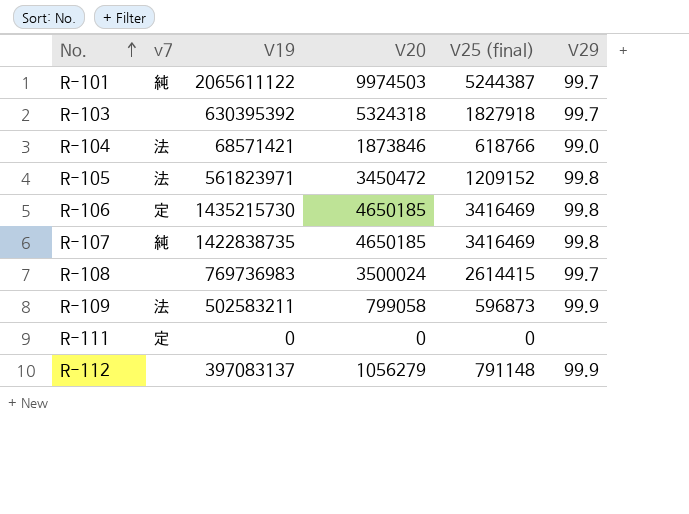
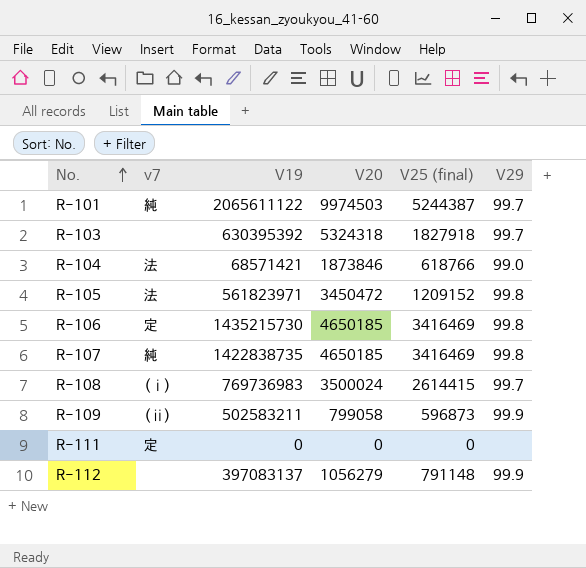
R-108 | v7: none -> (ⅰ)
R-109 | v7: 法 -> (ⅱ)

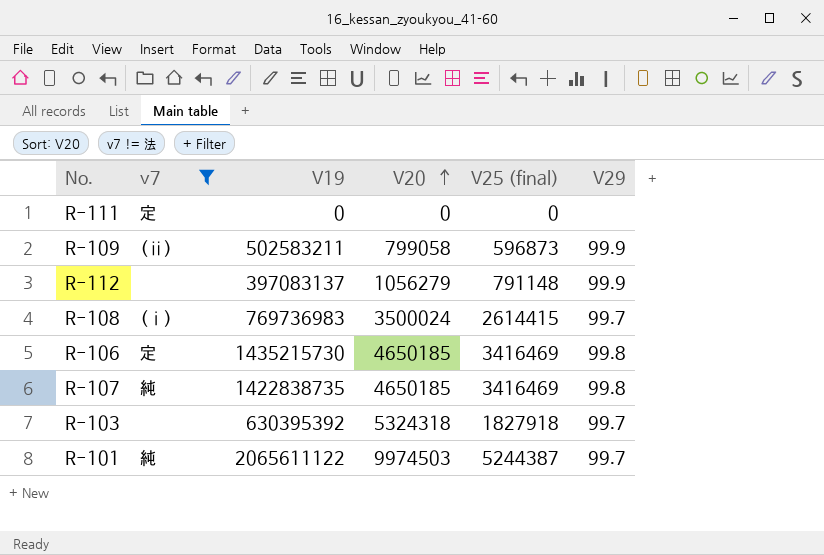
filter: none -> v7 != 法
row order: No. ascending -> V20 ascending

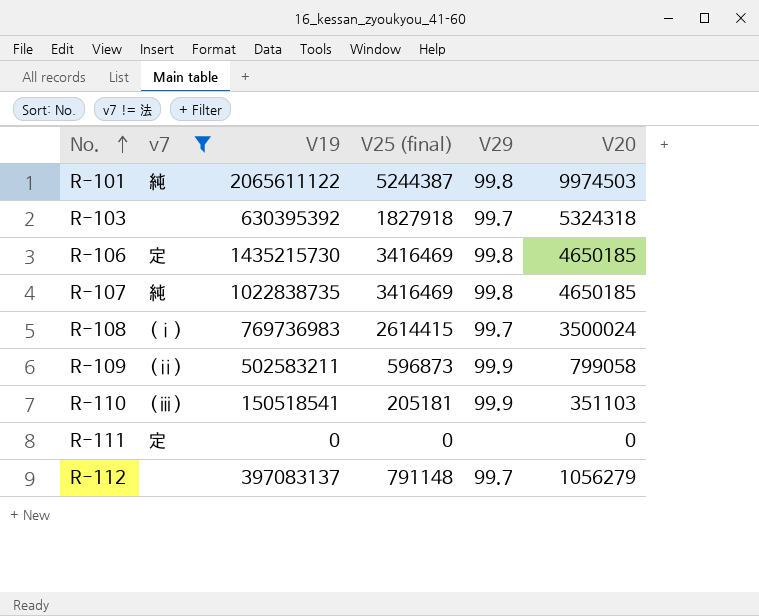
row order: V20 ascending -> No. ascending
column V20 | position: 4 -> 6
R-101 | V29: 99.7 -> 99.8
R-107 | V19: 1422838735 -> 1022838735
row R-110: none -> (ⅲ) | 150518541 | 205181 | 99.9 | 351103
R-112 | V29: 99.9 -> 99.7

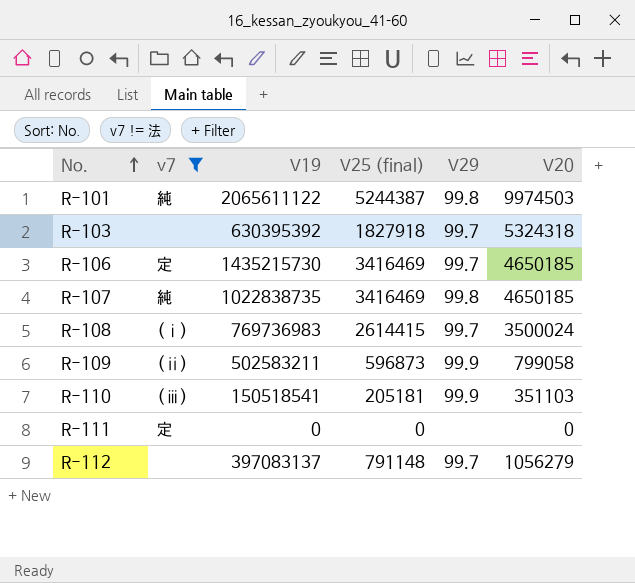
R-106 | V29: 99.8 -> 99.7

